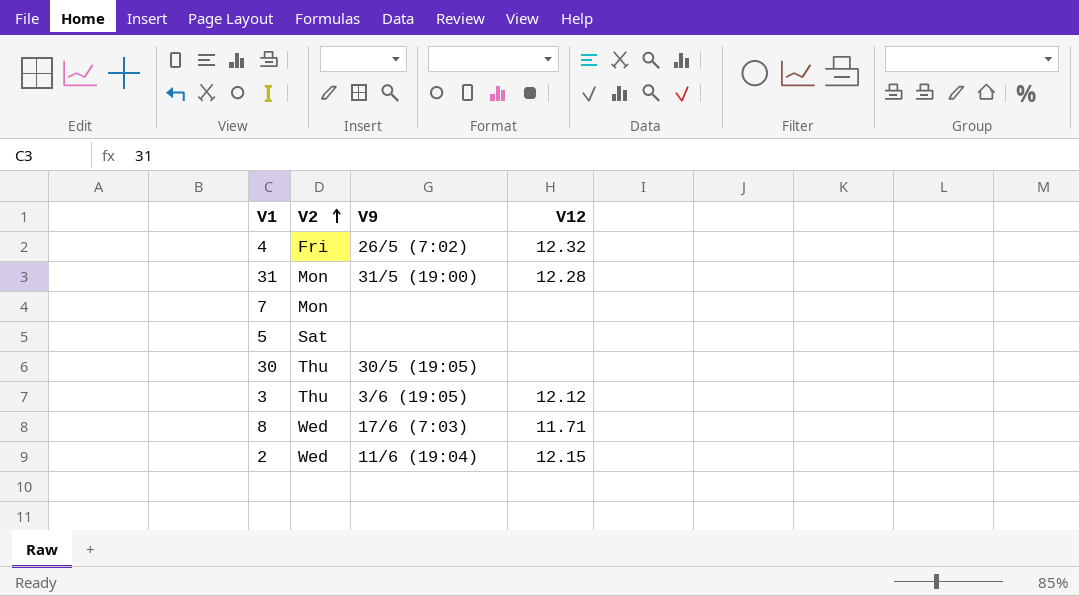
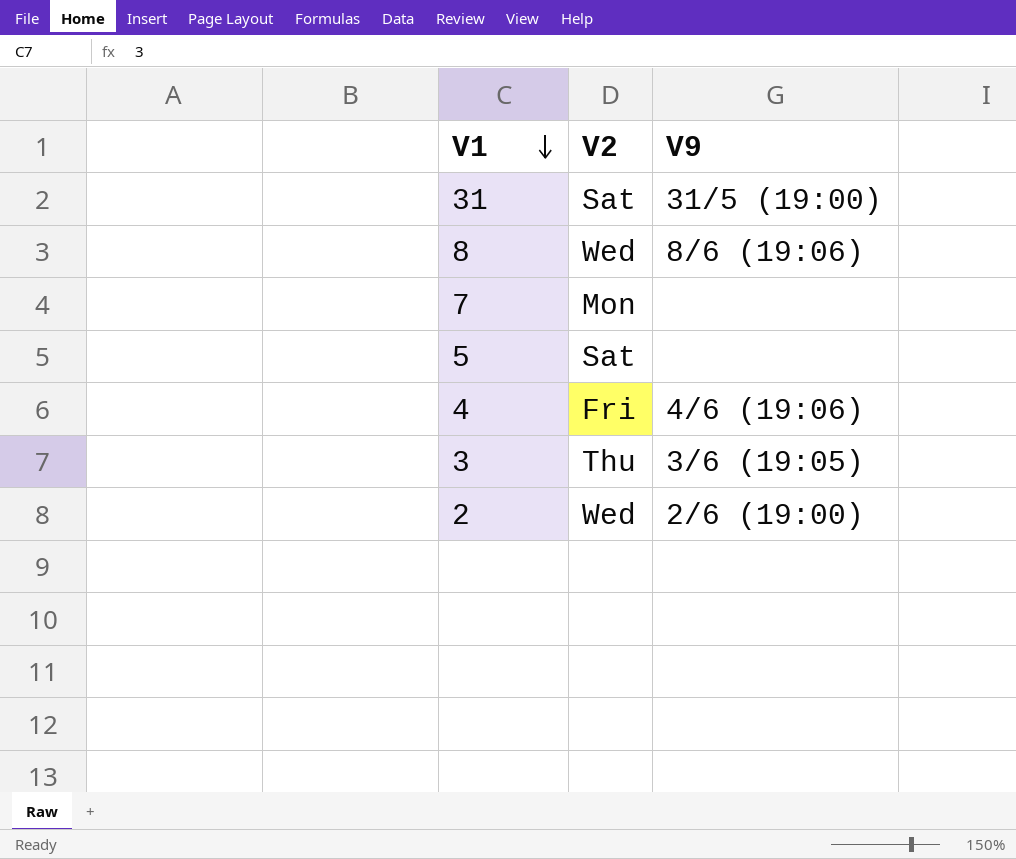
row order: V2 ascending -> V1 descending
column V12 | position: 4 -> none
row 30: Thu | 30/5 (19:05) | none -> none
31 | V2: Mon -> Sat
8 | V9: 17/6 (7:03) -> 8/6 (19:06)
4 | V9: 26/5 (7:02) -> 4/6 (19:06)
2 | V9: 11/6 (19:04) -> 2/6 (19:00)

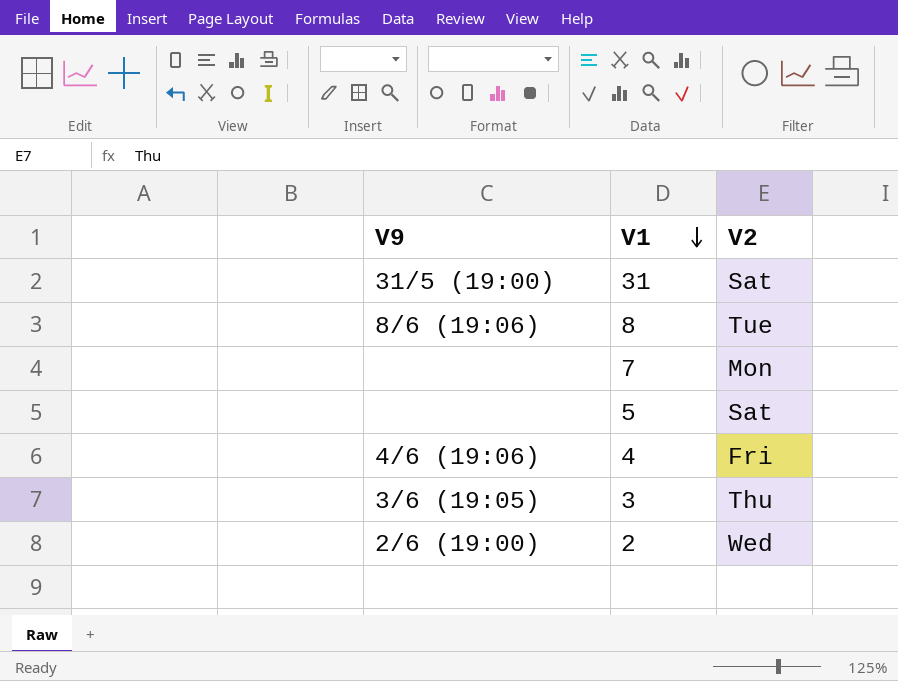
column V9 | position: 3 -> 1
8 | V2: Wed -> Tue

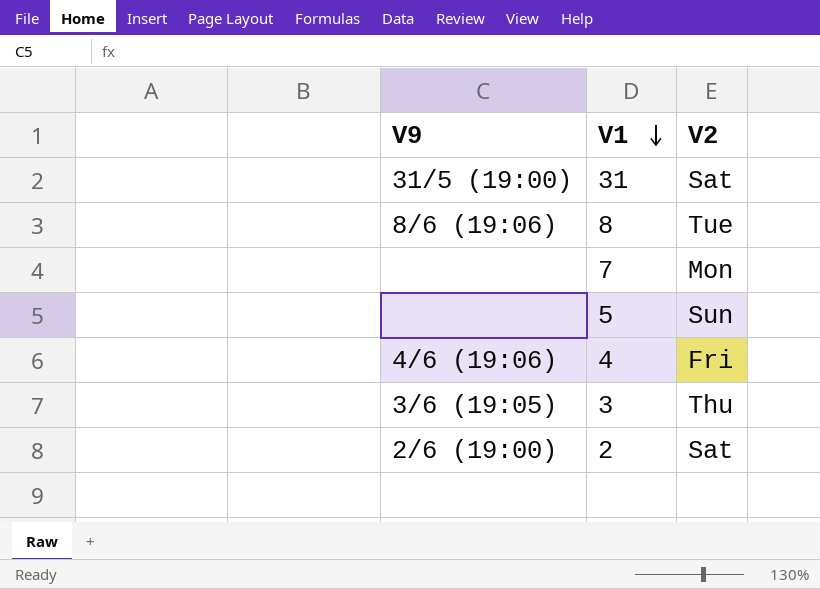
5 | V2: Sat -> Sun
2 | V2: Wed -> Sat

